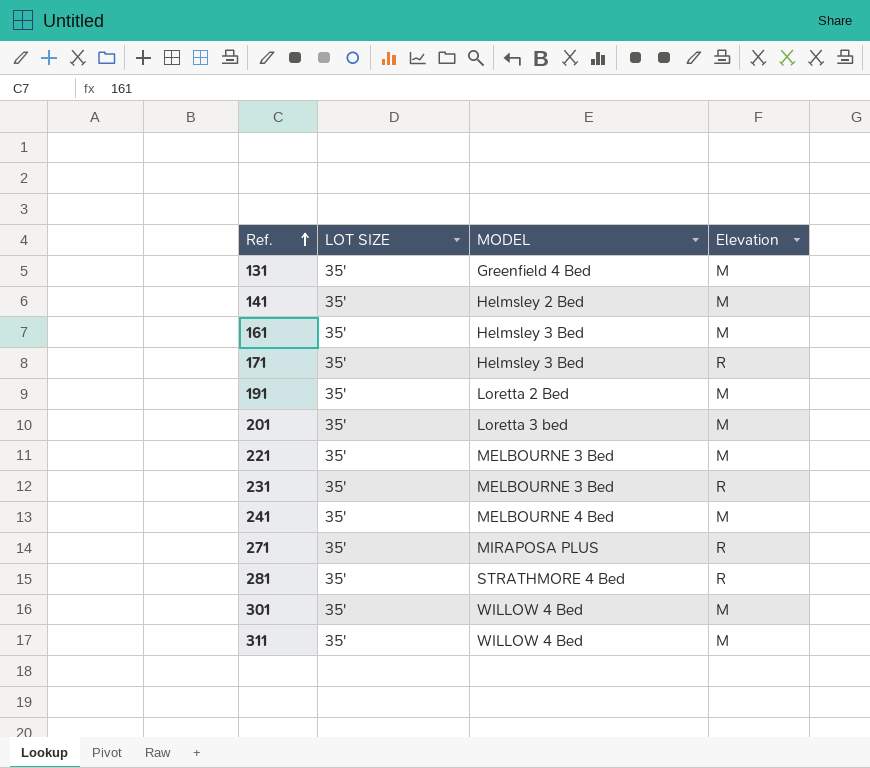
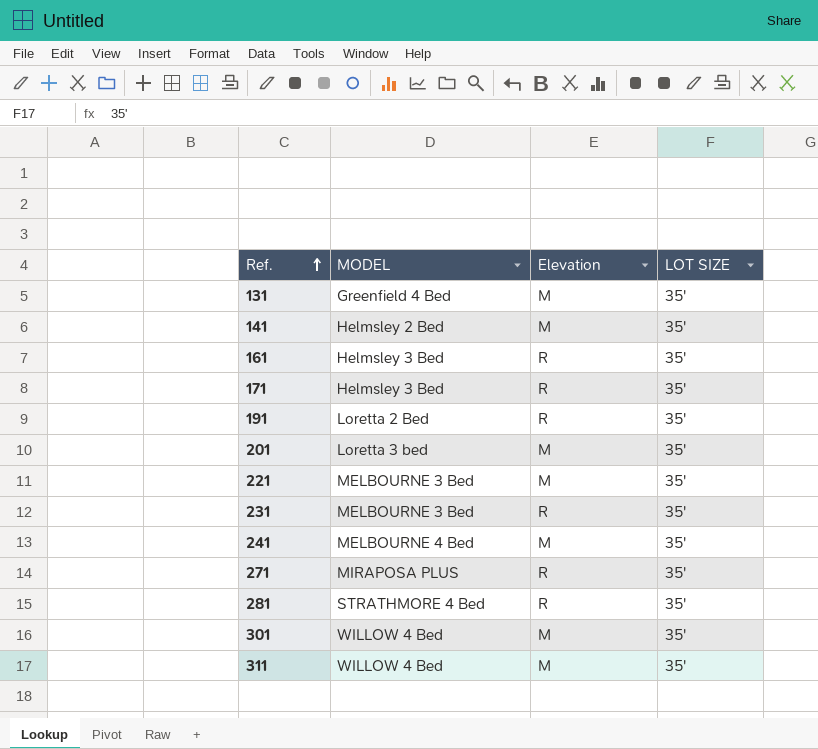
column LOT SIZE | position: 2 -> 4
161 | Elevation: M -> R
191 | Elevation: M -> R

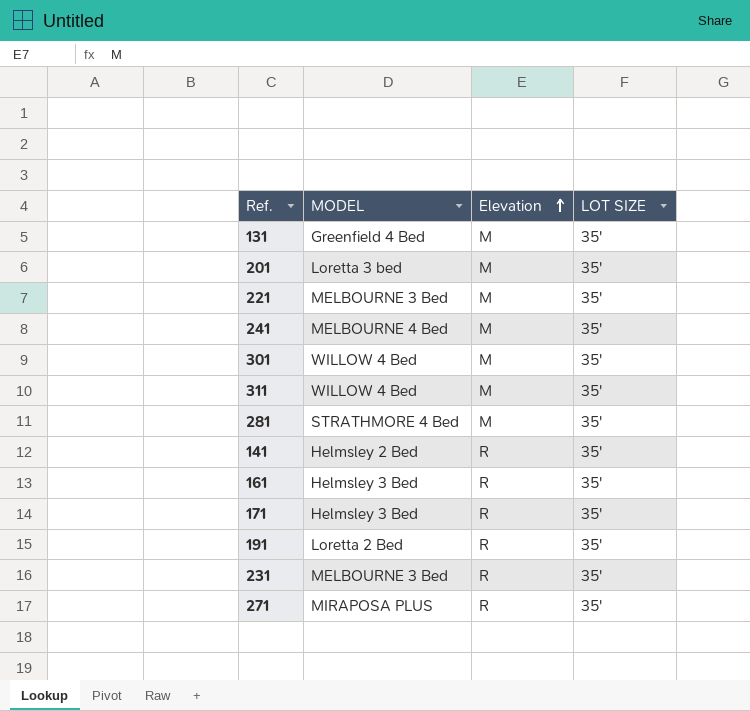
row order: Ref. ascending -> Elevation ascending
281 | Elevation: R -> M
141 | Elevation: M -> R

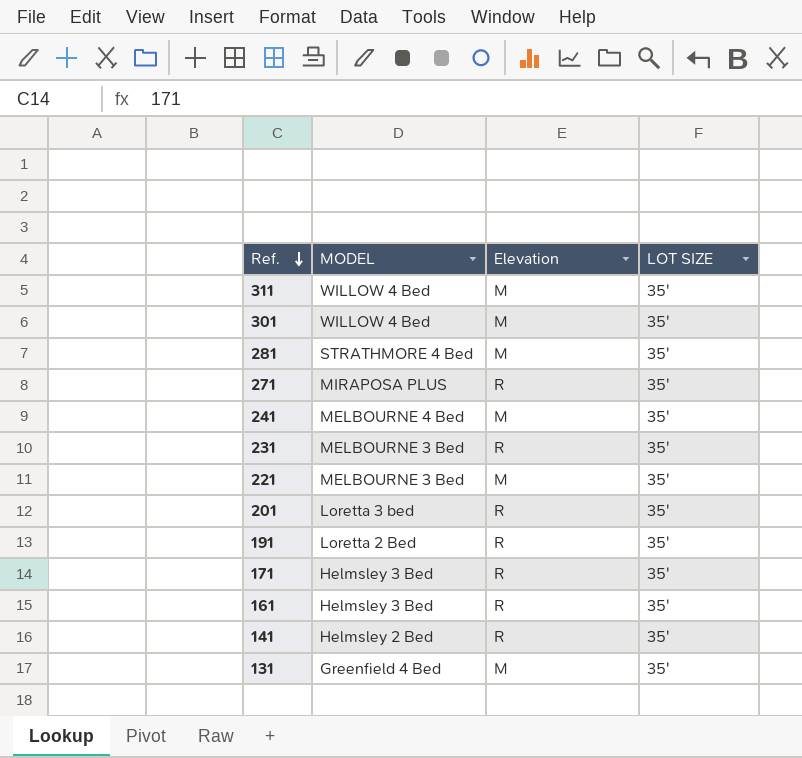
row order: Elevation ascending -> Ref. descending
201 | Elevation: M -> R

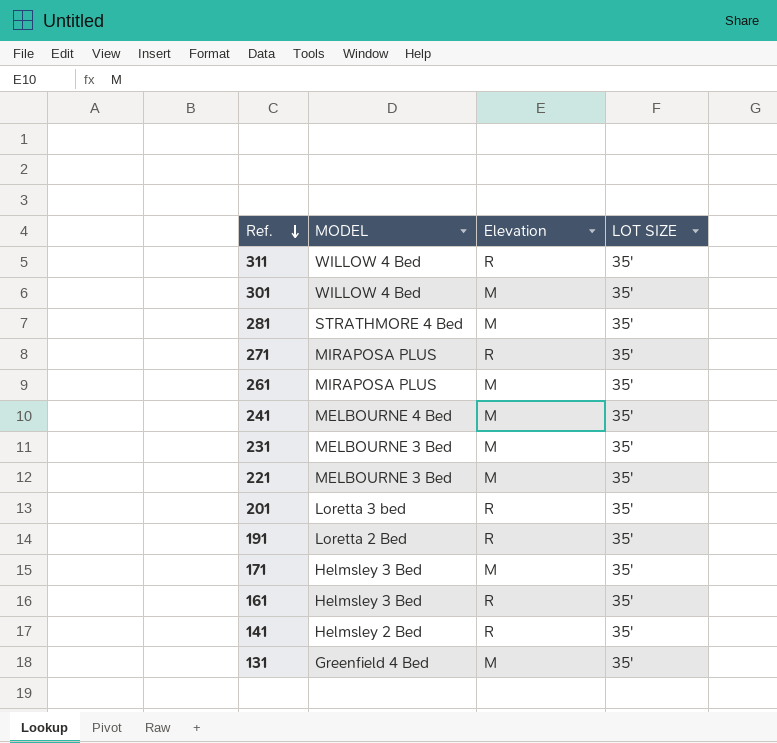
311 | Elevation: M -> R
row 261: none -> MIRAPOSA PLUS | M | 35'
231 | Elevation: R -> M
171 | Elevation: R -> M

